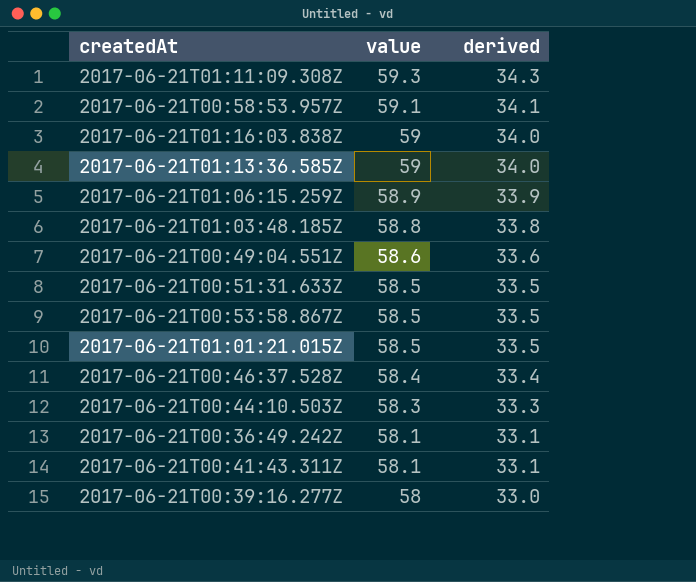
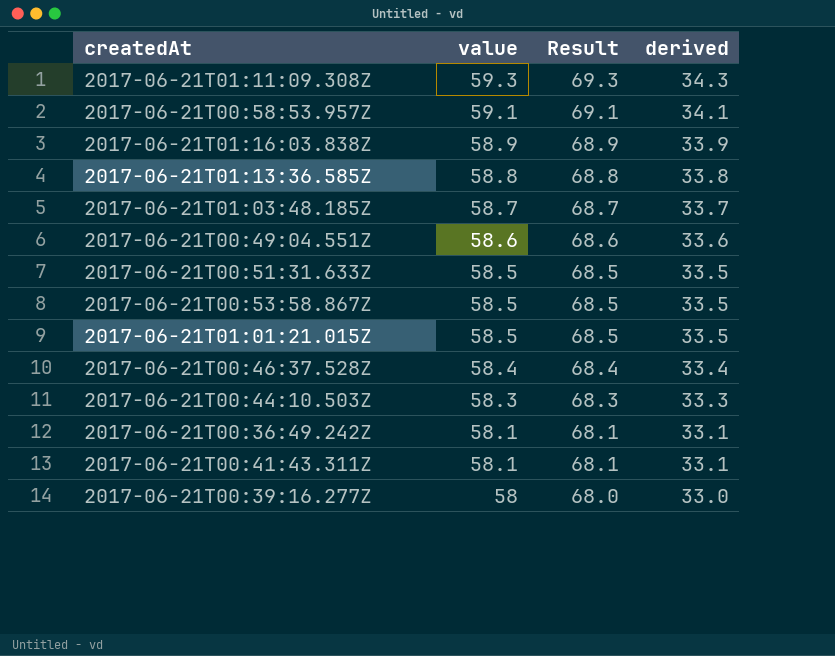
column Result | formula: none -> [value] + 10
row 2017-06-21T01:06:15.259Z: 58.9 | 33.9 -> none
2017-06-21T01:16:03.838Z | value: 59 -> 58.9
2017-06-21T01:16:03.838Z | derived: 34.0 -> 33.9
2017-06-21T01:13:36.585Z | value: 59 -> 58.8
2017-06-21T01:13:36.585Z | derived: 34.0 -> 33.8
2017-06-21T01:03:48.185Z | value: 58.8 -> 58.7
2017-06-21T01:03:48.185Z | derived: 33.8 -> 33.7

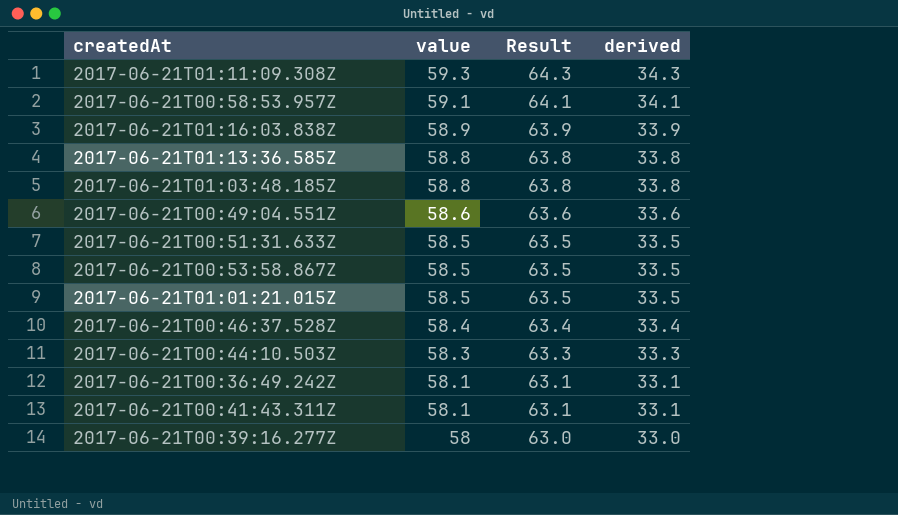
column Result | formula: [value] + 10 -> [value] + 5
2017-06-21T01:03:48.185Z | value: 58.7 -> 58.8
2017-06-21T01:03:48.185Z | derived: 33.7 -> 33.8

